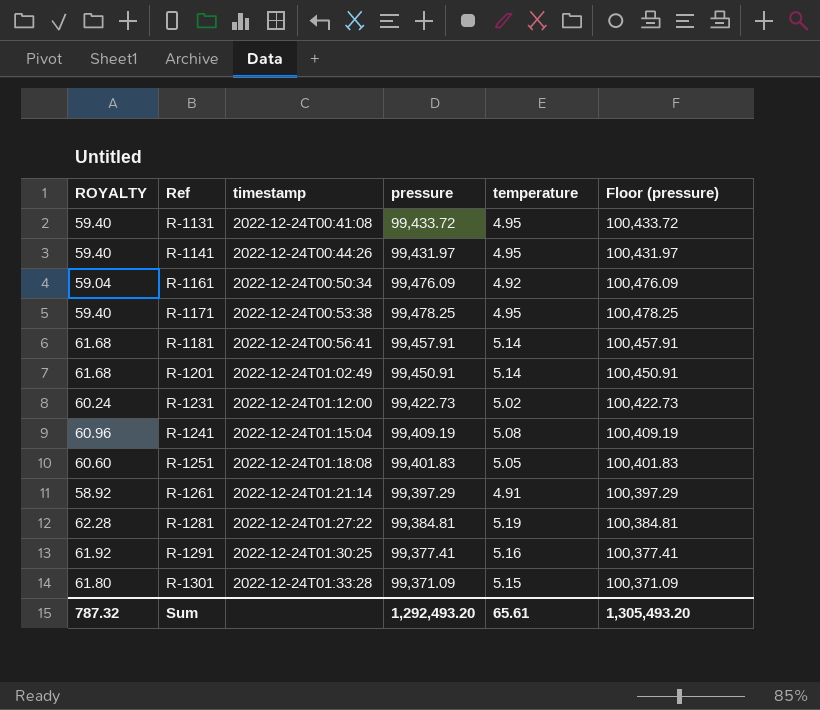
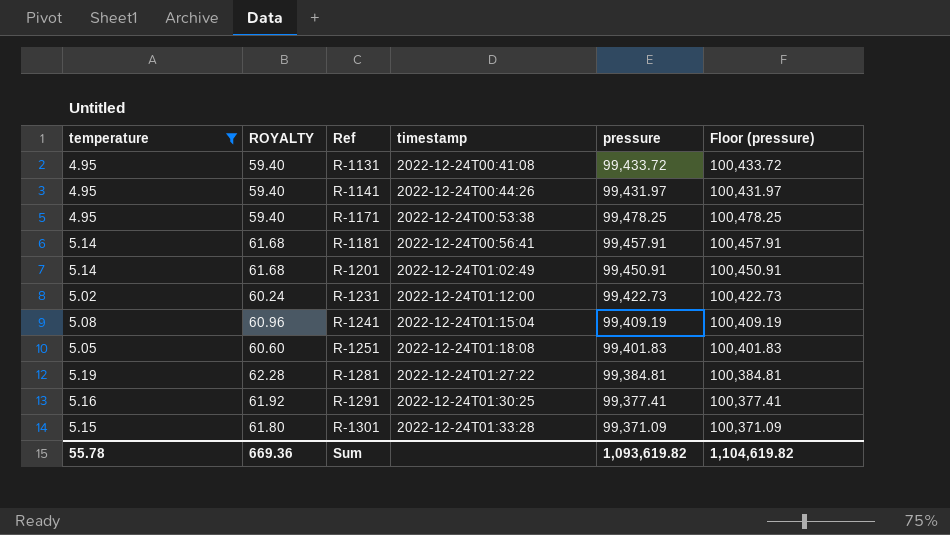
filter: none -> temperature >= 4.95
column temperature | position: 5 -> 1
Sum | temperature: 65.61 -> 55.78
Sum | ROYALTY: 787.32 -> 669.36
Sum | pressure: 1,292,493.20 -> 1,093,619.82
Sum | Floor (pressure): 1,305,493.20 -> 1,104,619.82

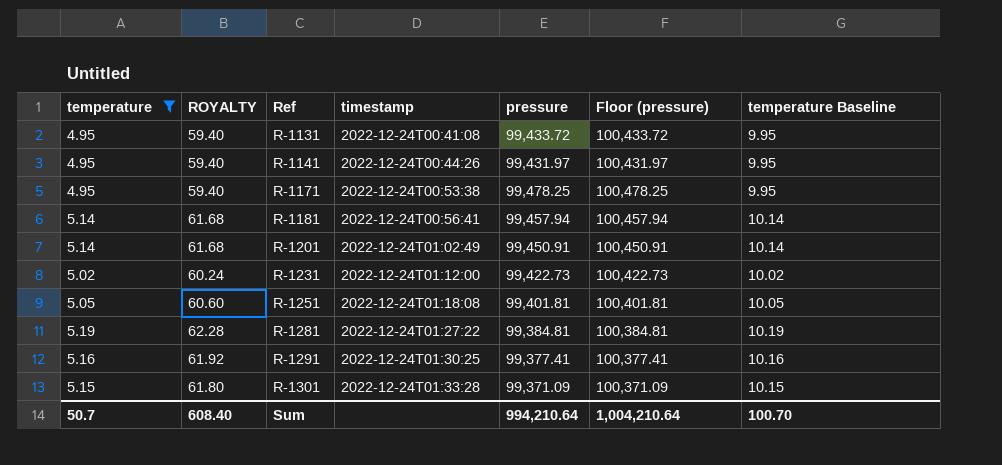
column temperature Baseline | formula: none -> [temperature] + 5
row R-1241: 5.08 | 60.96 | 2022-12-24T01:15:04 | 99,409.19 | 100,409.19 -> none
R-1181 | pressure: 99,457.91 -> 99,457.94
R-1181 | Floor (pressure): 100,457.91 -> 100,457.94
R-1251 | pressure: 99,401.83 -> 99,401.81
R-1251 | Floor (pressure): 100,401.83 -> 100,401.81
Sum | temperature: 55.78 -> 50.7
Sum | ROYALTY: 669.36 -> 608.40
Sum | pressure: 1,093,619.82 -> 994,210.64
Sum | Floor (pressure): 1,104,619.82 -> 1,004,210.64

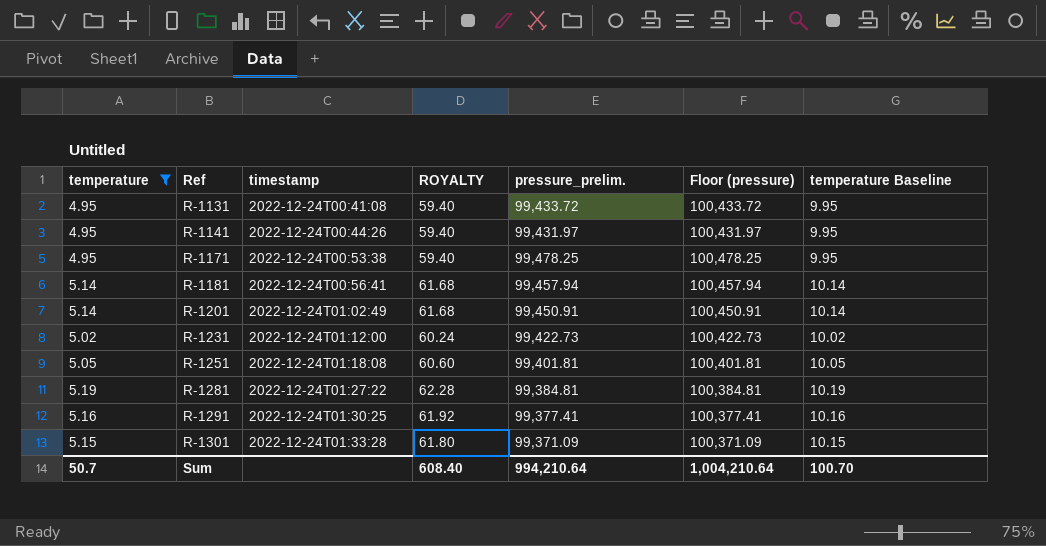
column ROYALTY | position: 2 -> 4
column name: pressure -> pressure_prelim.

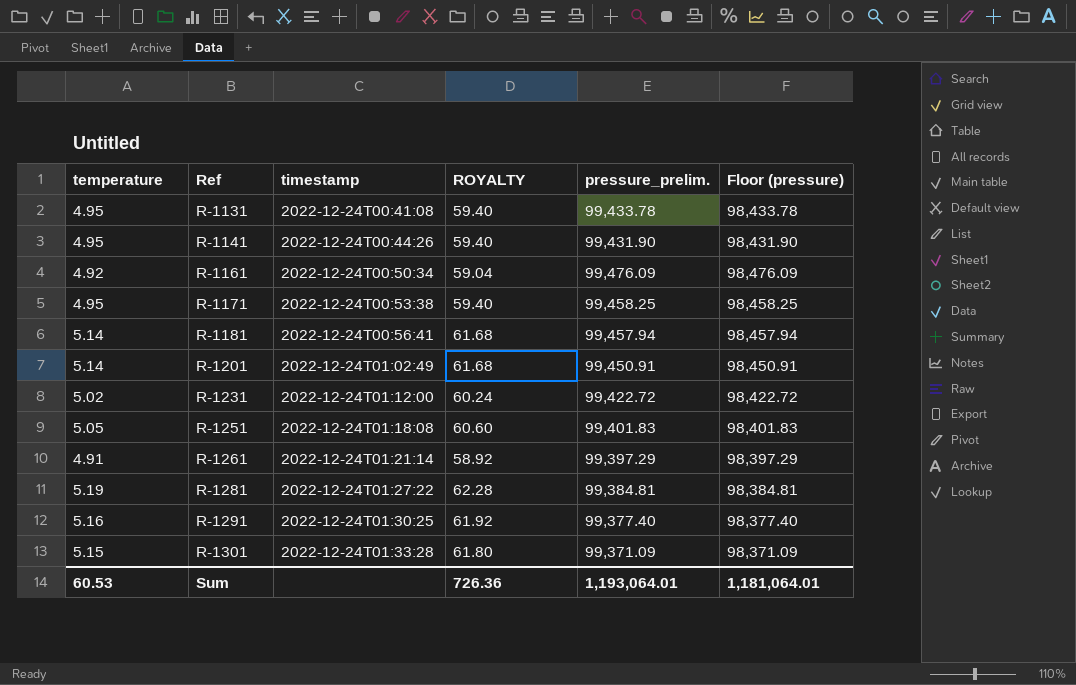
filter: temperature >= 4.95 -> none
column temperature Baseline | formula: [temperature] + 5 -> none
column Floor (pressure) | formula: [pressure_prelim.] + 1000 -> [pressure_prelim.] - 1000
R-1131 | pressure_prelim.: 99,433.72 -> 99,433.78
R-1141 | pressure_prelim.: 99,431.97 -> 99,431.90
R-1171 | pressure_prelim.: 99,478.25 -> 99,458.25
R-1231 | pressure_prelim.: 99,422.73 -> 99,422.72
R-1251 | pressure_prelim.: 99,401.81 -> 99,401.83
R-1291 | pressure_prelim.: 99,377.41 -> 99,377.40
Sum | temperature: 50.7 -> 60.53
Sum | ROYALTY: 608.40 -> 726.36
Sum | pressure_prelim.: 994,210.64 -> 1,193,064.01
Sum | Floor (pressure): 1,004,210.64 -> 1,181,064.01

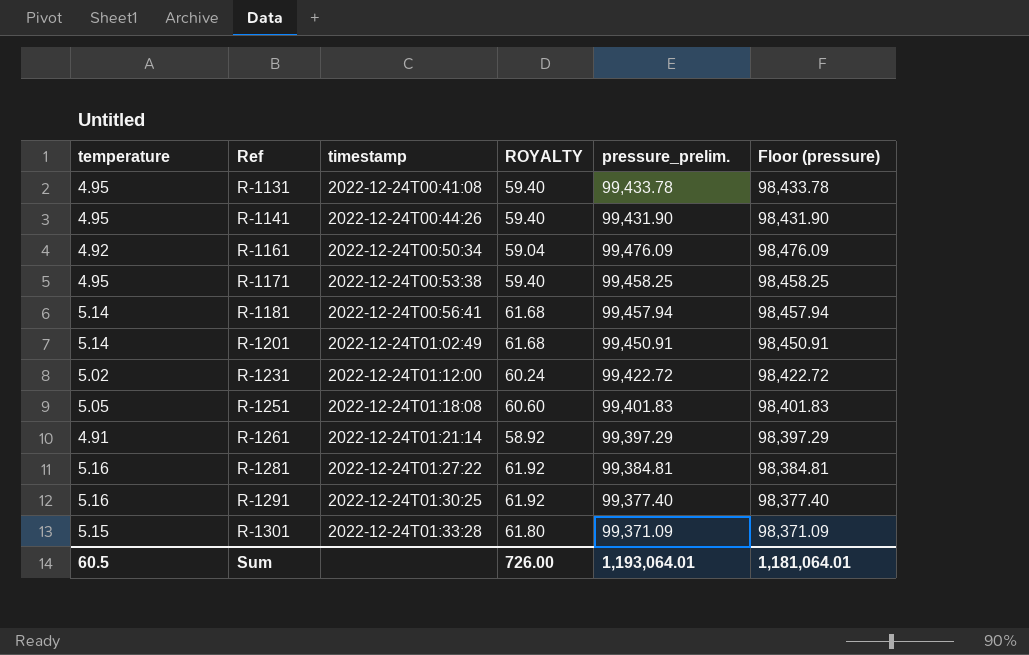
R-1281 | temperature: 5.19 -> 5.16
R-1281 | ROYALTY: 62.28 -> 61.92
Sum | temperature: 60.53 -> 60.5
Sum | ROYALTY: 726.36 -> 726.00

